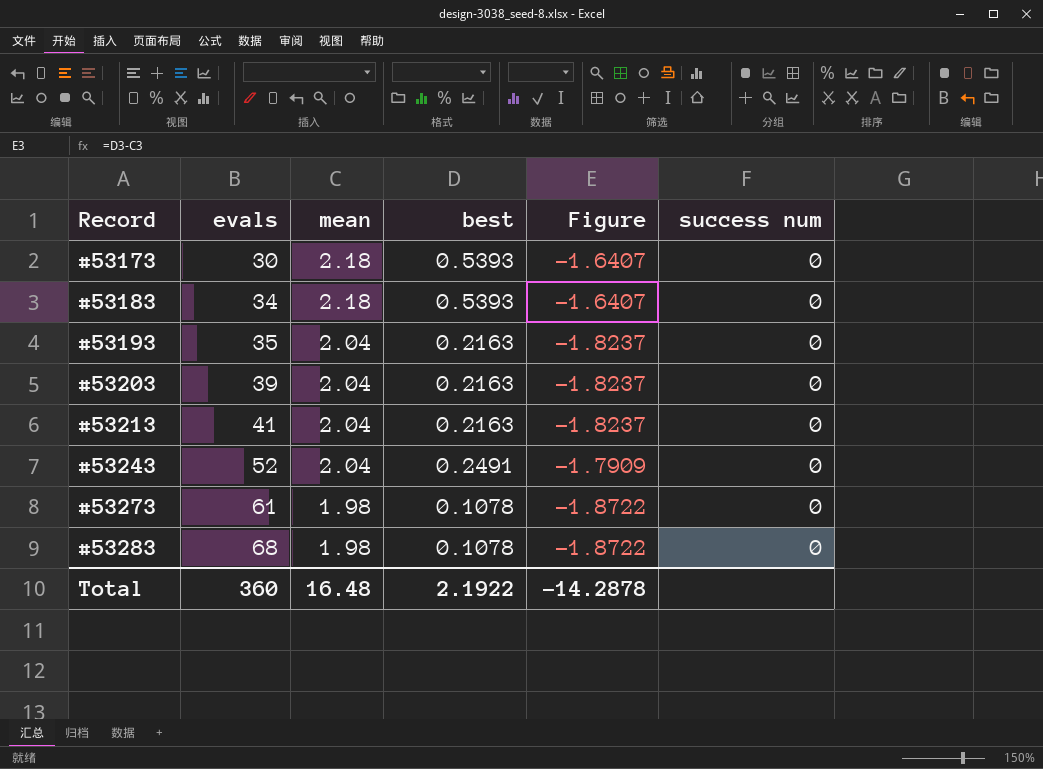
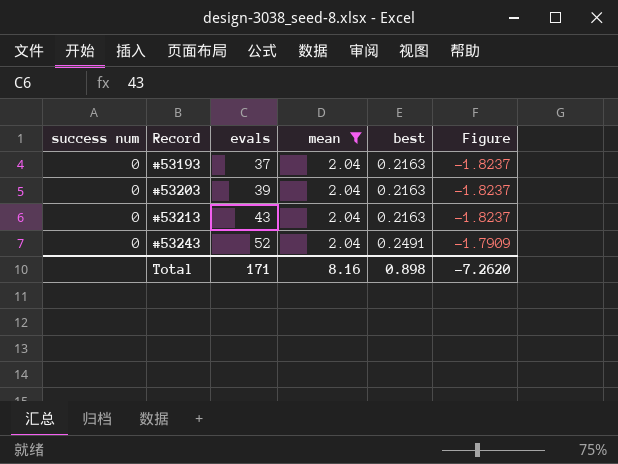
filter: none -> mean = 2.04
column success num | position: 6 -> 1
#53193 | evals: 35 -> 37
#53213 | evals: 41 -> 43
Total | evals: 360 -> 171
Total | mean: 16.48 -> 8.16
Total | best: 2.1922 -> 0.898
Total | Figure: -14.2878 -> -7.2620

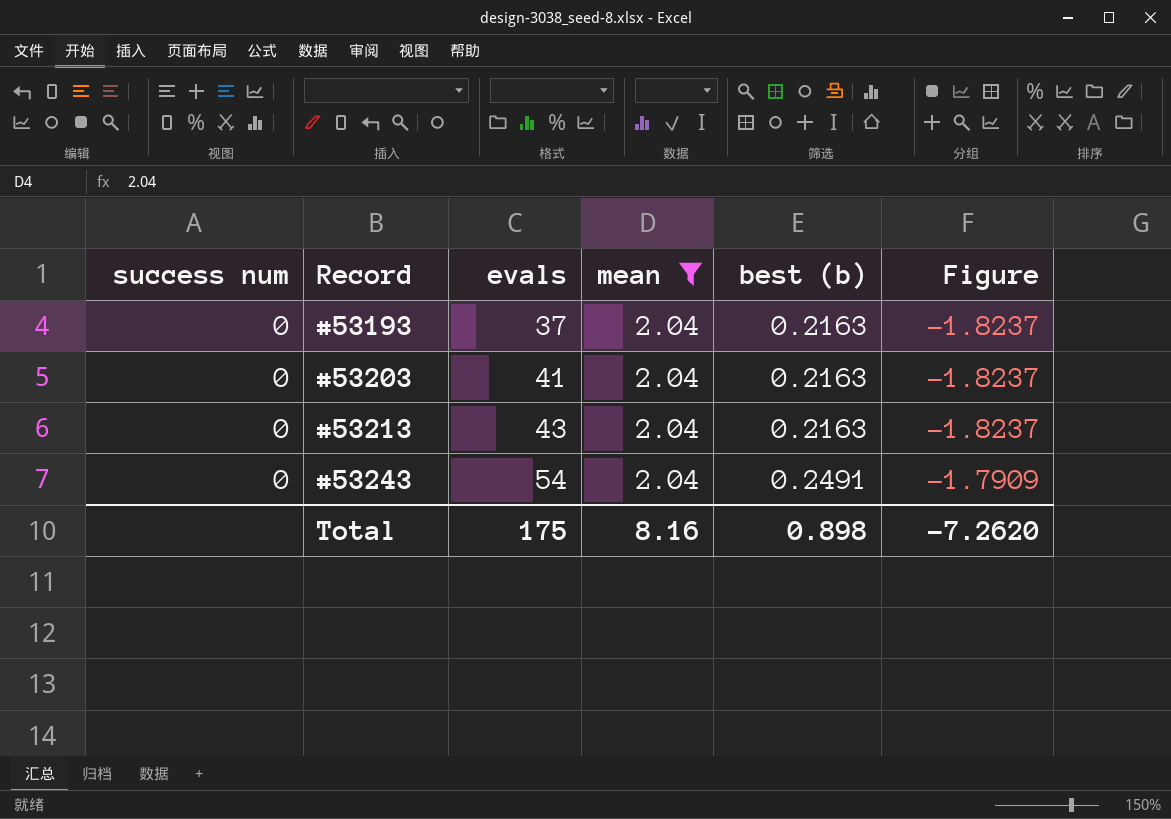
column name: best -> best (b)
#53203 | evals: 39 -> 41
#53243 | evals: 52 -> 54
Total | evals: 171 -> 175

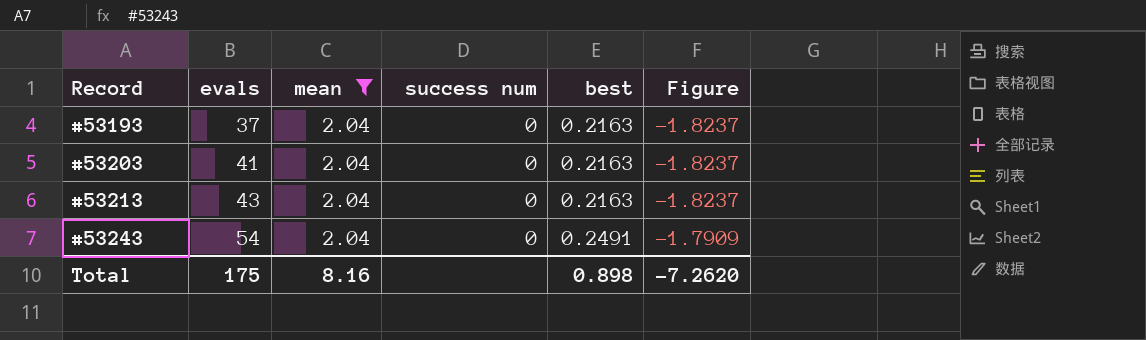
column success num | position: 1 -> 4
column name: best (b) -> best

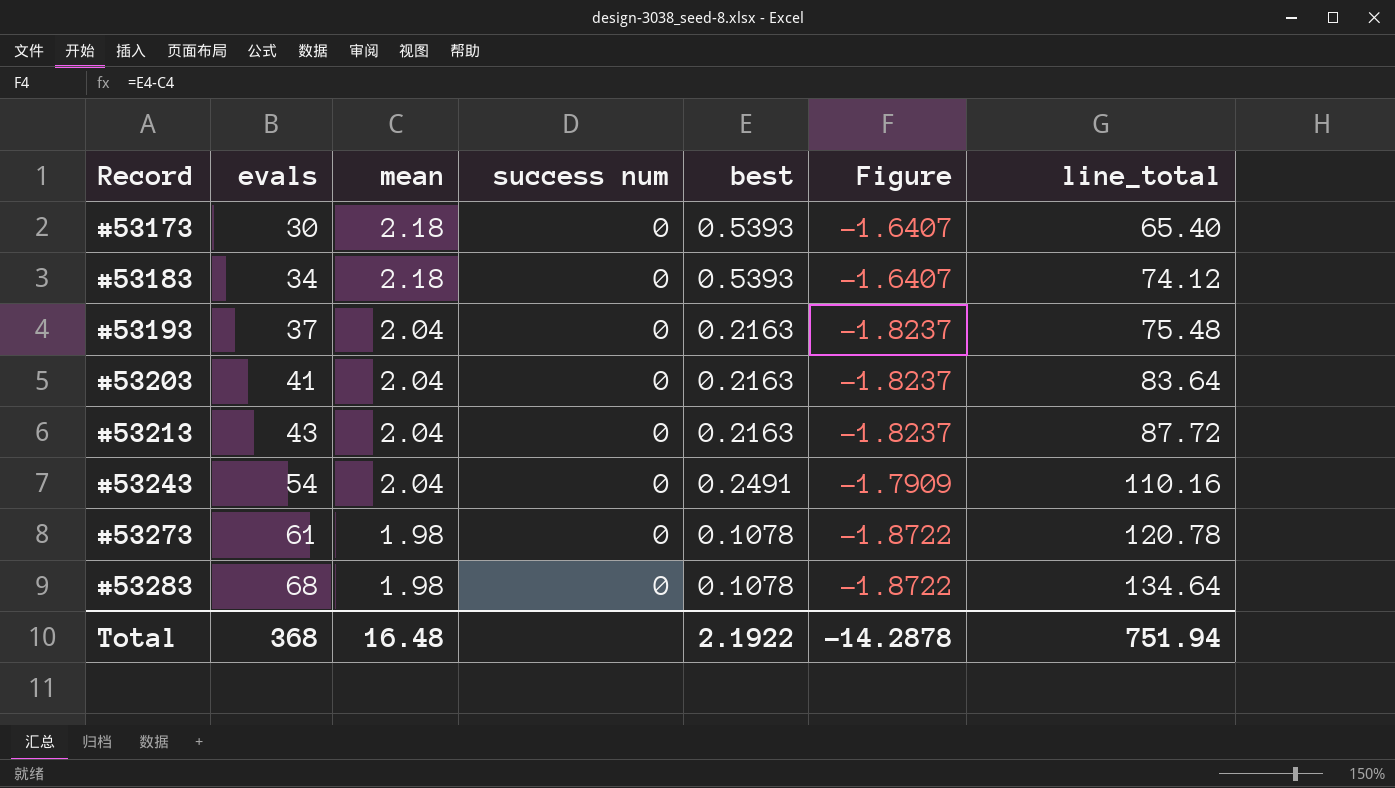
filter: mean = 2.04 -> none
column line_total | formula: none -> [evals] * [mean]
Total | evals: 175 -> 368
Total | mean: 8.16 -> 16.48
Total | best: 0.898 -> 2.1922
Total | Figure: -7.2620 -> -14.2878

